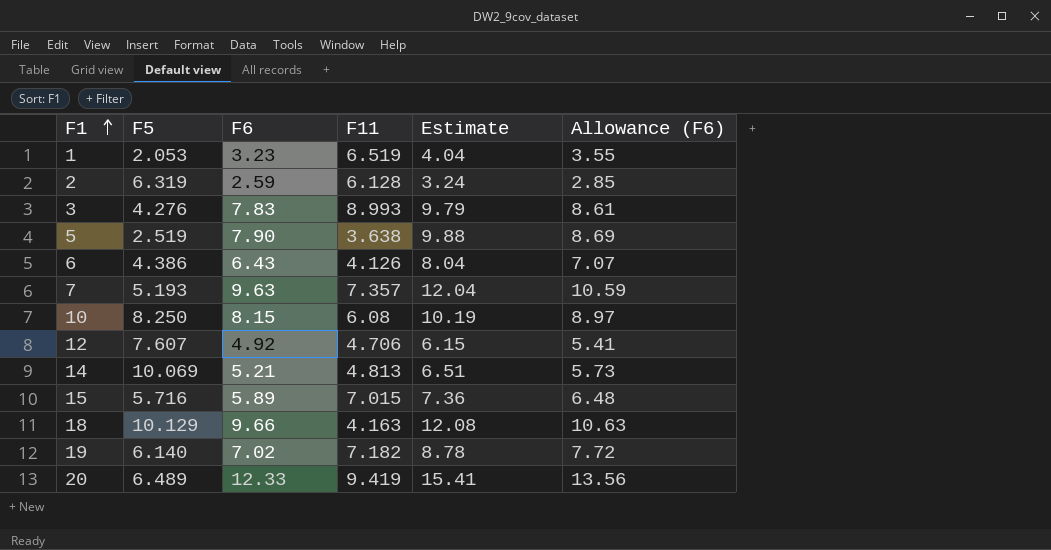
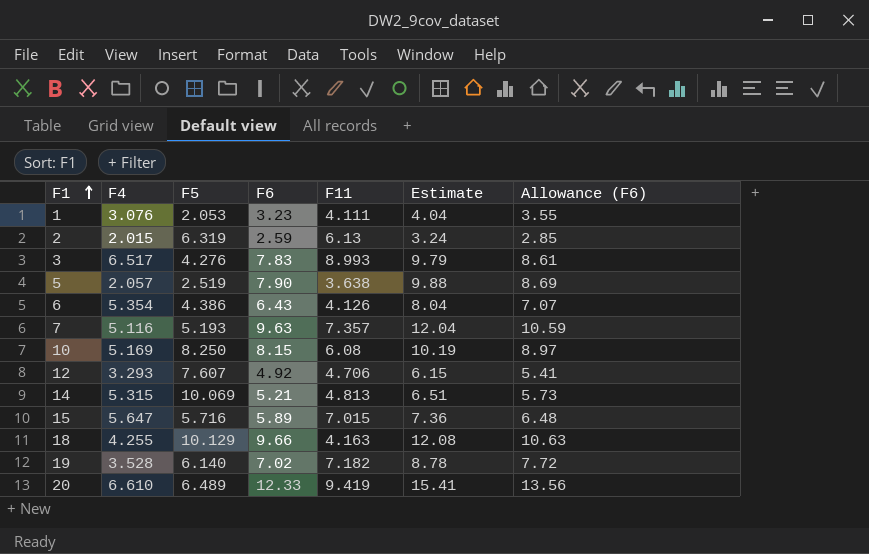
column F4 | position: none -> 2
1 | F11: 6.519 -> 4.111
2 | F11: 6.128 -> 6.13

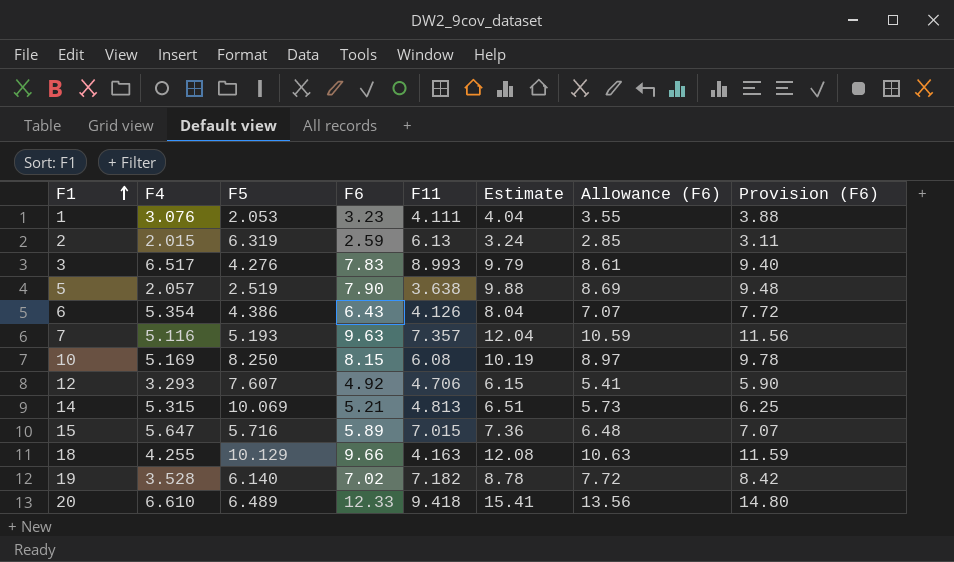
column Provision (F6) | formula: none -> [F6] * 1.2
20 | F11: 9.419 -> 9.418

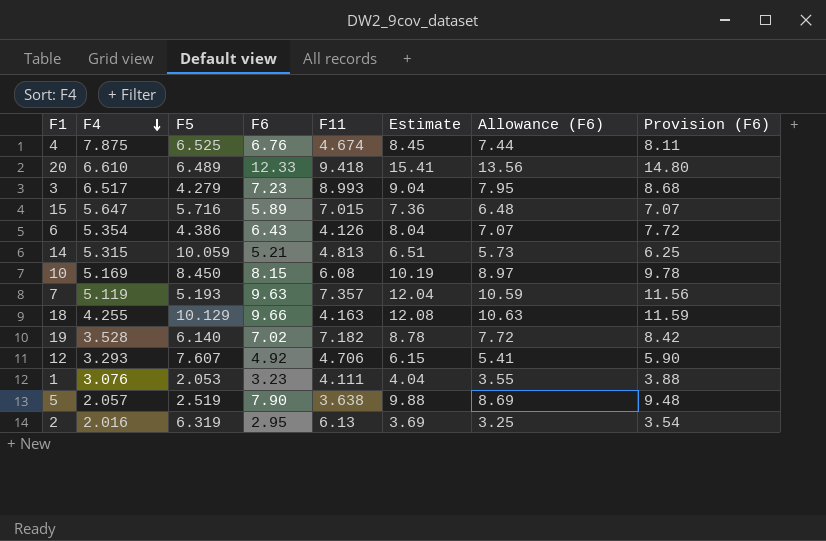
row order: F1 ascending -> F4 descending
row 4: none -> 7.875 | 6.525 | 6.76 | 4.674 | 8.45 | 7.44 | 8.11
3 | F5: 4.276 -> 4.279
3 | F6: 7.83 -> 7.23
3 | Estimate: 9.79 -> 9.04
3 | Allowance (F6): 8.61 -> 7.95
3 | Provision (F6): 9.40 -> 8.68
14 | F5: 10.069 -> 10.059
10 | F5: 8.250 -> 8.450
7 | F4: 5.116 -> 5.119
2 | F4: 2.015 -> 2.016
2 | F6: 2.59 -> 2.95
2 | Estimate: 3.24 -> 3.69
2 | Allowance (F6): 2.85 -> 3.25
2 | Provision (F6): 3.11 -> 3.54

